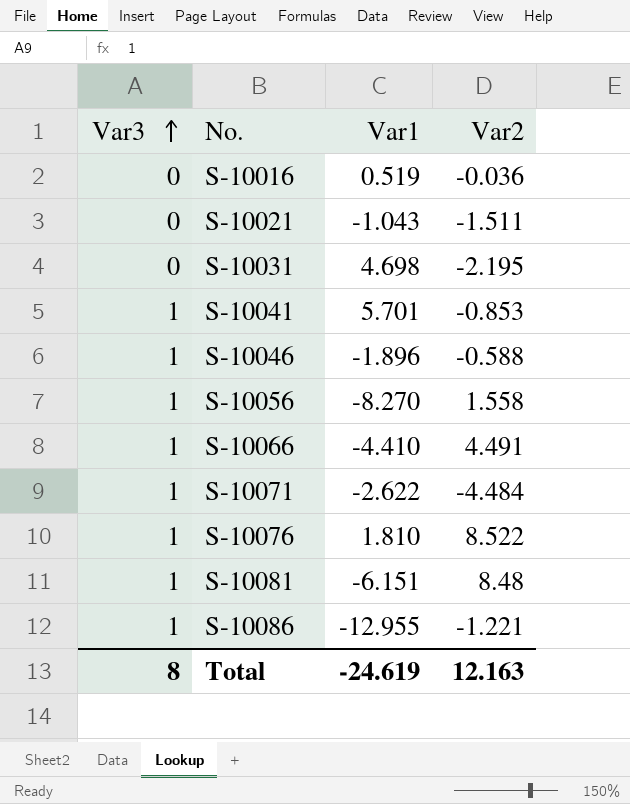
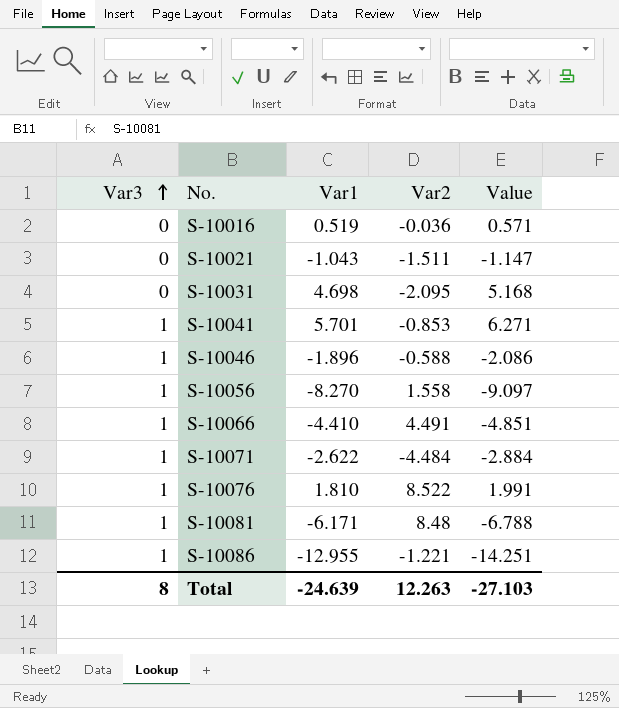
column Value | formula: none -> [Var1] * 1.1
S-10031 | Var2: -2.195 -> -2.095
S-10081 | Var1: -6.151 -> -6.171
Total | Var1: -24.619 -> -24.639
Total | Var2: 12.163 -> 12.263

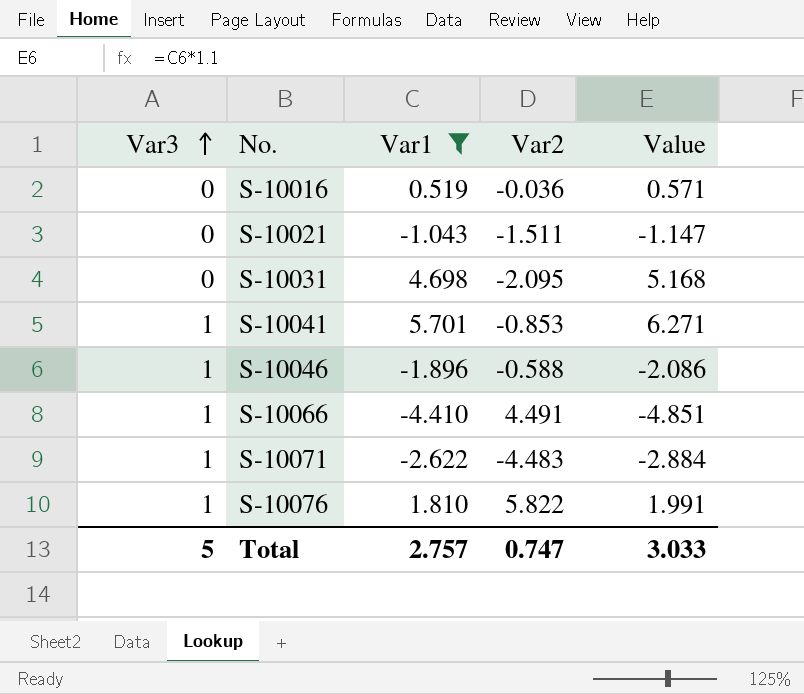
filter: none -> Var1 >= -4.410
S-10071 | Var2: -4.484 -> -4.483
S-10076 | Var2: 8.522 -> 5.822
Total | Var3: 8 -> 5
Total | Var1: -24.639 -> 2.757
Total | Var2: 12.263 -> 0.747
Total | Value: -27.103 -> 3.033

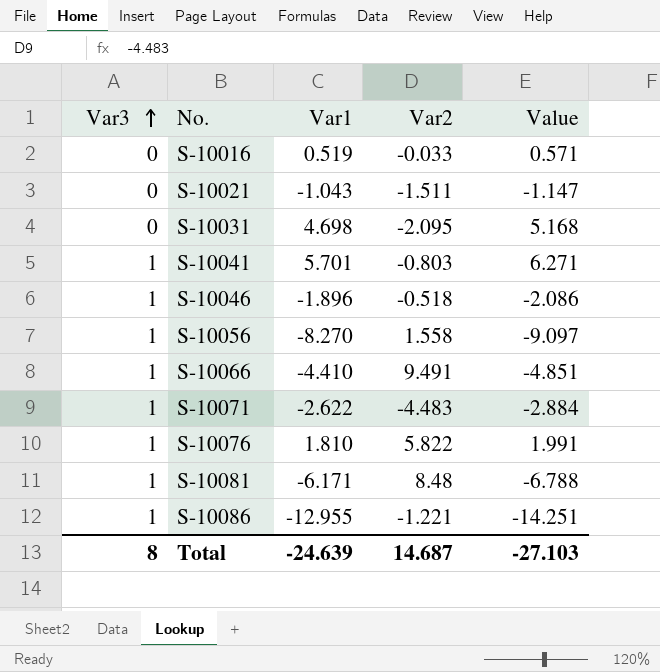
filter: Var1 >= -4.410 -> none
S-10016 | Var2: -0.036 -> -0.033
S-10041 | Var2: -0.853 -> -0.803
S-10046 | Var2: -0.588 -> -0.518
S-10066 | Var2: 4.491 -> 9.491
Total | Var3: 5 -> 8
Total | Var1: 2.757 -> -24.639
Total | Var2: 0.747 -> 14.687
Total | Value: 3.033 -> -27.103

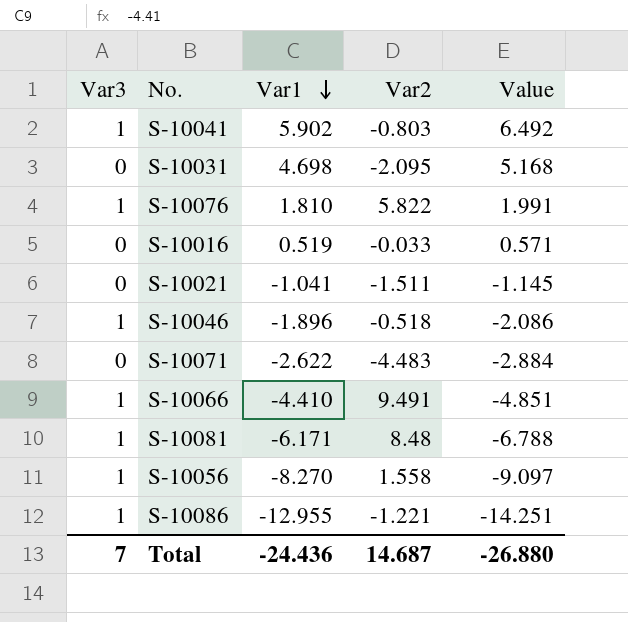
row order: Var3 ascending -> Var1 descending
S-10041 | Var1: 5.701 -> 5.902
S-10041 | Value: 6.271 -> 6.492
S-10021 | Var1: -1.043 -> -1.041
S-10021 | Value: -1.147 -> -1.145
S-10071 | Var3: 1 -> 0
Total | Var3: 8 -> 7
Total | Var1: -24.639 -> -24.436
Total | Value: -27.103 -> -26.880

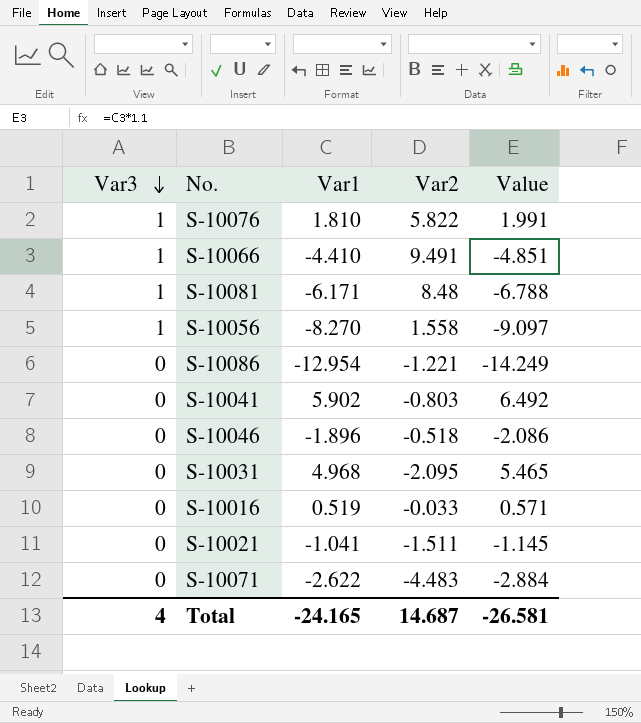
row order: Var1 descending -> Var3 descending
S-10086 | Var3: 1 -> 0
S-10086 | Var1: -12.955 -> -12.954
S-10086 | Value: -14.251 -> -14.249
S-10041 | Var3: 1 -> 0
S-10046 | Var3: 1 -> 0
S-10031 | Var1: 4.698 -> 4.968
S-10031 | Value: 5.168 -> 5.465
Total | Var3: 7 -> 4
Total | Var1: -24.436 -> -24.165
Total | Value: -26.880 -> -26.581

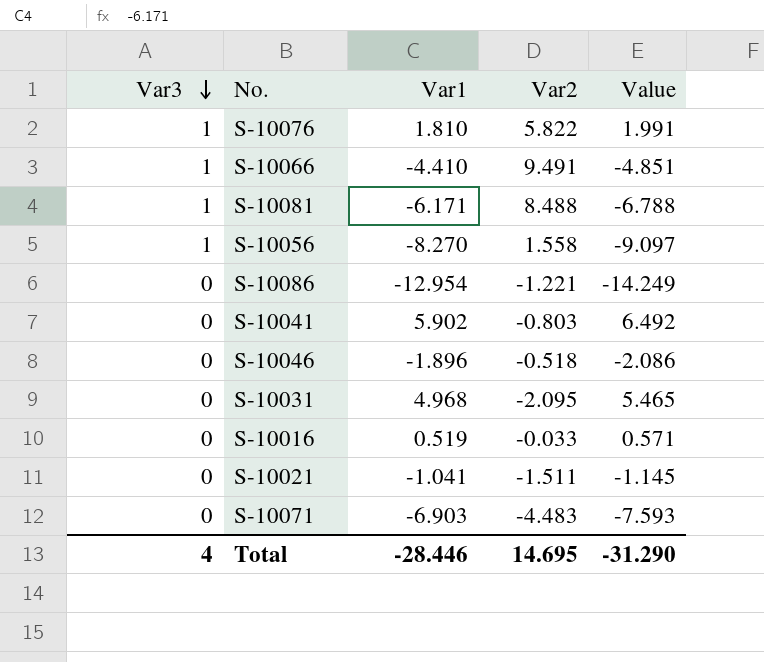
S-10081 | Var2: 8.48 -> 8.488
S-10071 | Var1: -2.622 -> -6.903
S-10071 | Value: -2.884 -> -7.593
Total | Var1: -24.165 -> -28.446
Total | Var2: 14.687 -> 14.695
Total | Value: -26.581 -> -31.290

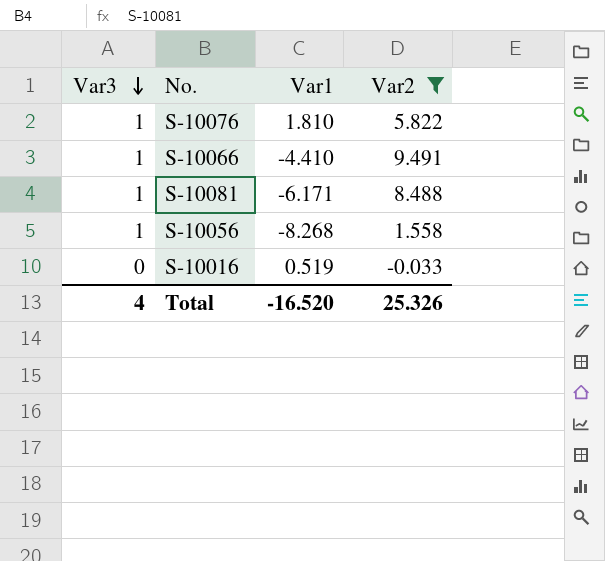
filter: none -> Var2 >= -0.033
column Value | formula: [Var1] * 1.1 -> none
S-10056 | Var1: -8.270 -> -8.268
Total | Var1: -28.446 -> -16.520
Total | Var2: 14.695 -> 25.326

